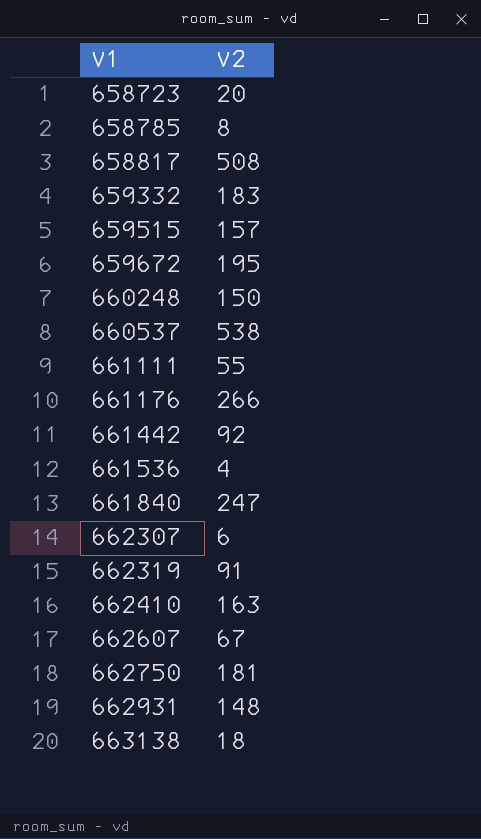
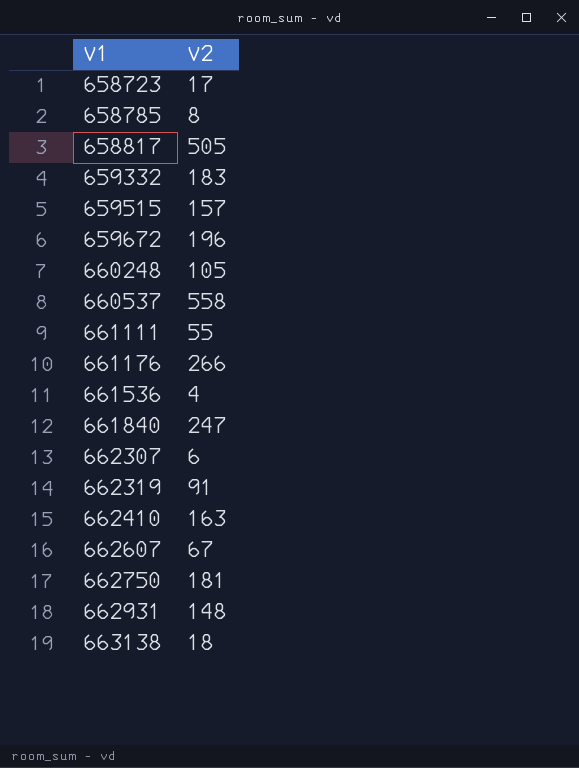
row 661442: 92 -> none
658723 | V2: 20 -> 17
658817 | V2: 508 -> 505
659672 | V2: 195 -> 196
660248 | V2: 150 -> 105
660537 | V2: 538 -> 558

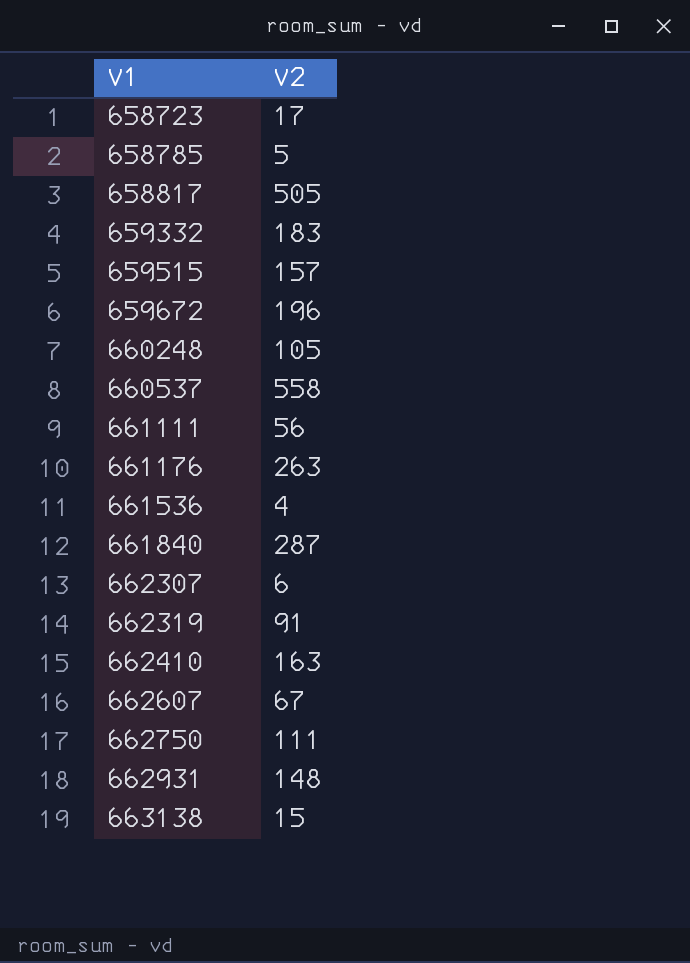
658785 | V2: 8 -> 5
661111 | V2: 55 -> 56
661176 | V2: 266 -> 263
661840 | V2: 247 -> 287
662750 | V2: 181 -> 111
663138 | V2: 18 -> 15

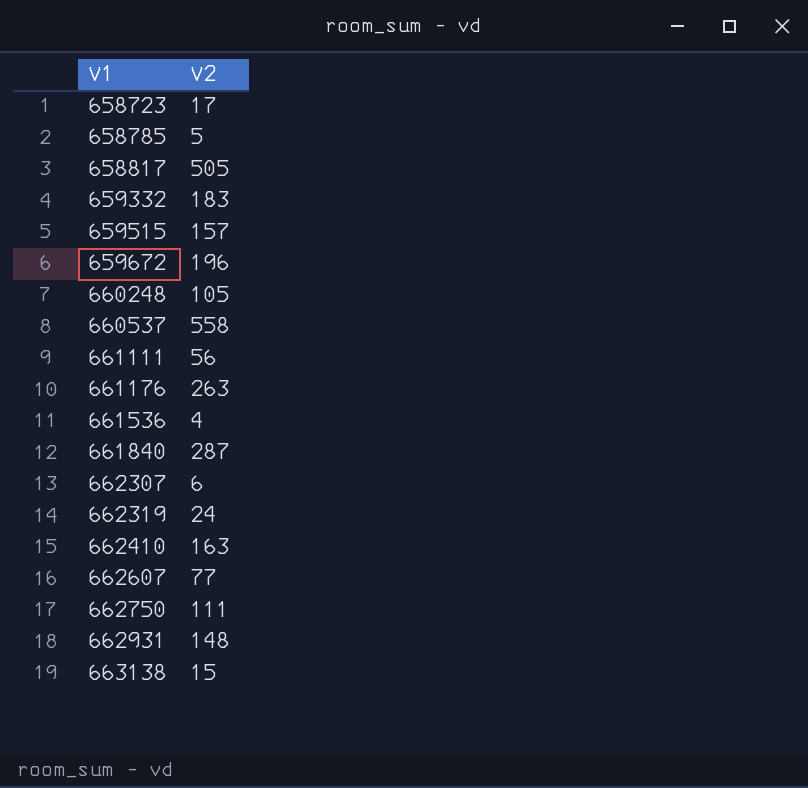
662319 | V2: 91 -> 24
662607 | V2: 67 -> 77

